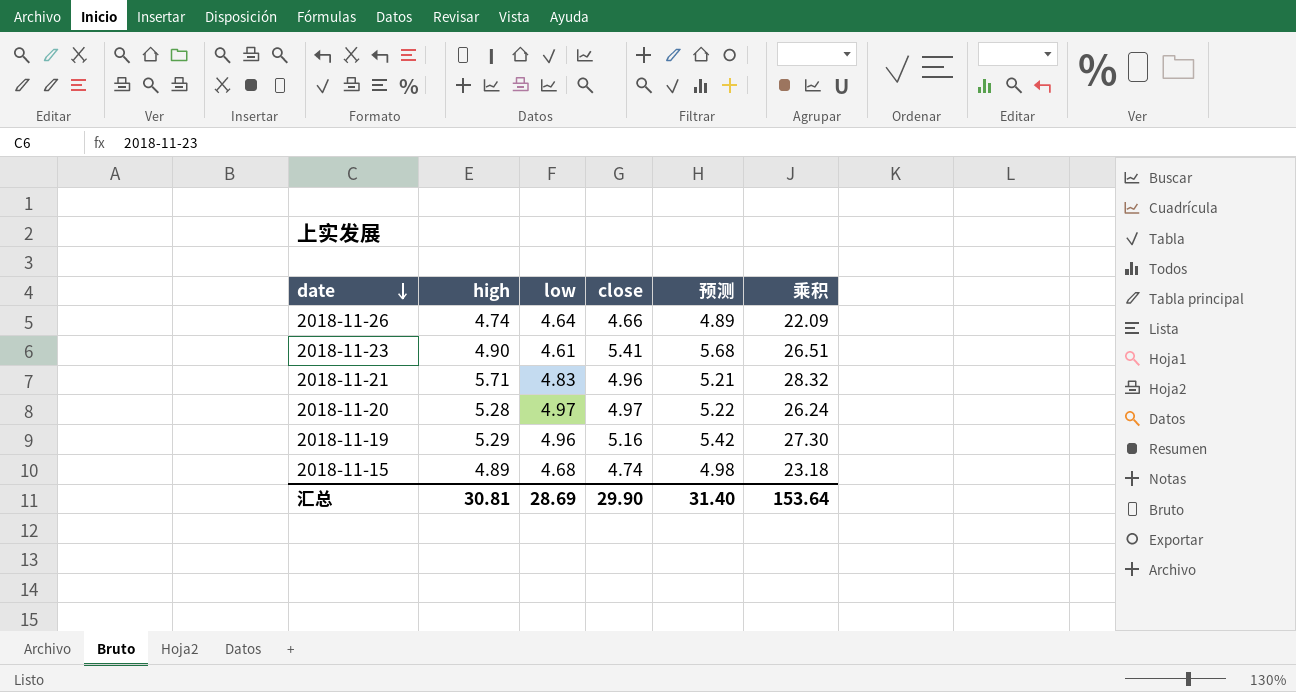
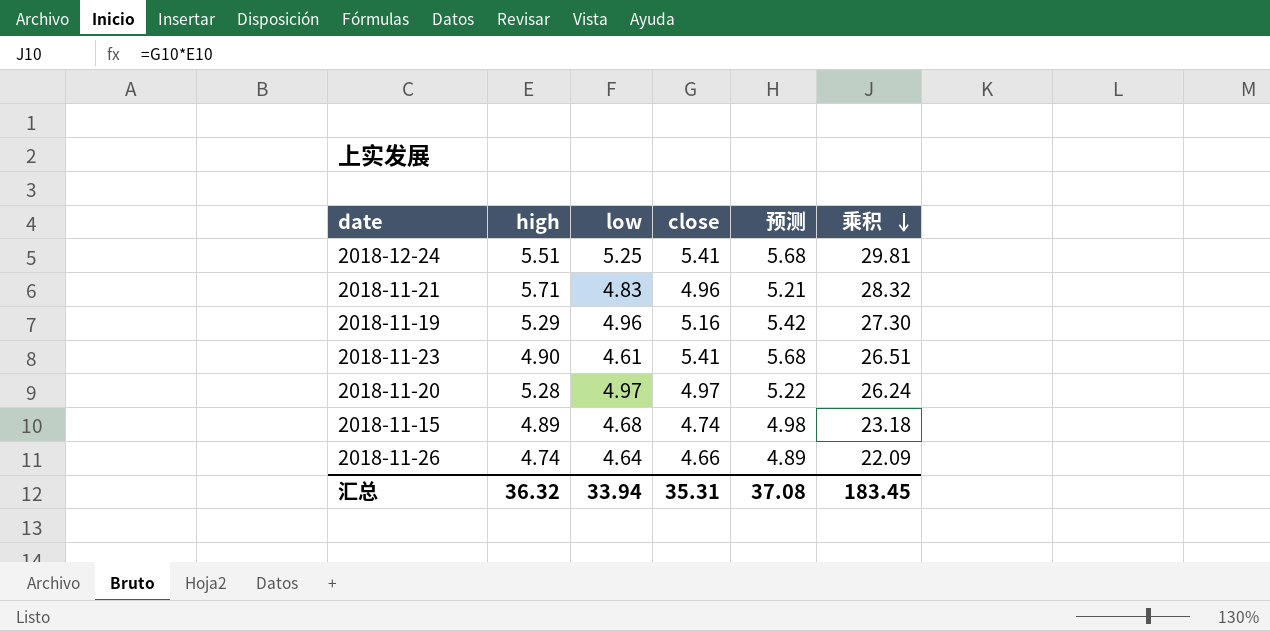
row order: date descending -> 乘积 descending
row 2018-12-24: none -> 5.51 | 5.25 | 5.41 | 5.68 | 29.81
汇总 | high: 30.81 -> 36.32
汇总 | low: 28.69 -> 33.94
汇总 | close: 29.90 -> 35.31
汇总 | 预测: 31.40 -> 37.08
汇总 | 乘积: 153.64 -> 183.45

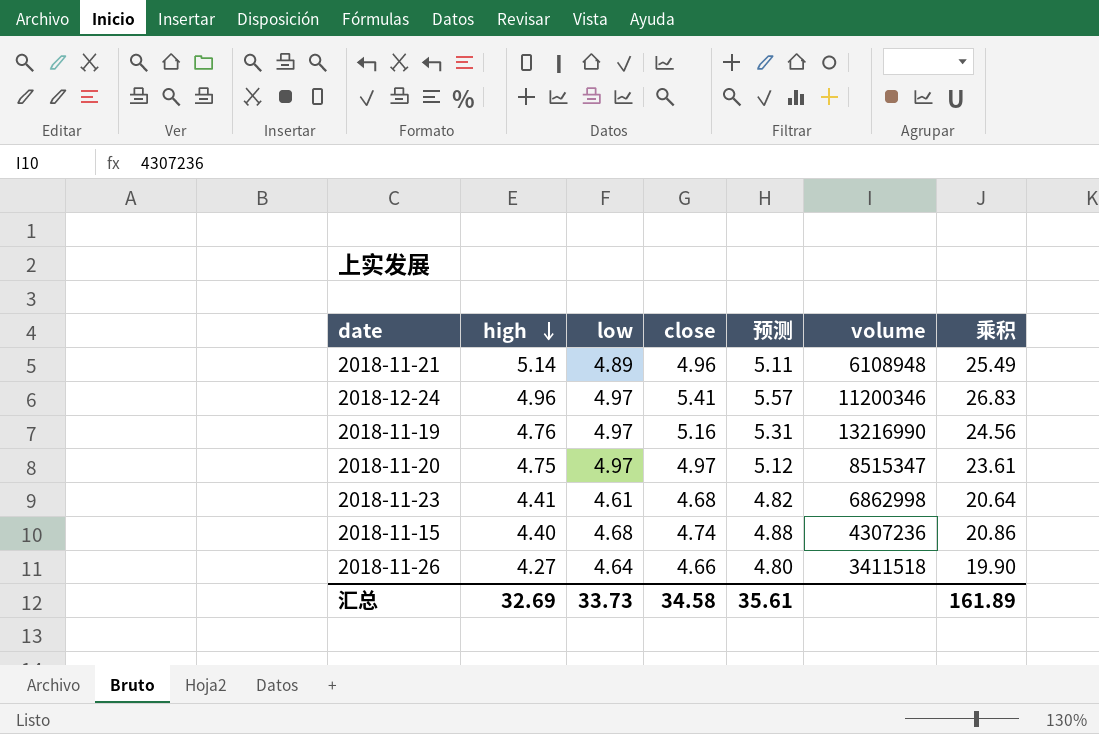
row order: 乘积 descending -> high descending
column 预测 | formula: [close] * 1.05 -> [close] * 1.03
column volume | position: none -> 6
2018-11-21 | high: 5.71 -> 5.14
2018-11-21 | low: 4.83 -> 4.89
2018-11-21 | 乘积: 28.32 -> 25.49
2018-12-24 | high: 5.51 -> 4.96
2018-12-24 | low: 5.25 -> 4.97
2018-12-24 | 乘积: 29.81 -> 26.83
2018-11-19 | high: 5.29 -> 4.76
2018-11-19 | low: 4.96 -> 4.97
2018-11-19 | 乘积: 27.30 -> 24.56
2018-11-20 | high: 5.28 -> 4.75
2018-11-20 | 乘积: 26.24 -> 23.61
2018-11-23 | high: 4.90 -> 4.41
2018-11-23 | close: 5.41 -> 4.68
2018-11-23 | 乘积: 26.51 -> 20.64
2018-11-15 | high: 4.89 -> 4.40
2018-11-15 | 乘积: 23.18 -> 20.86
2018-11-26 | high: 4.74 -> 4.27
2018-11-26 | 乘积: 22.09 -> 19.90
汇总 | high: 36.32 -> 32.69
汇总 | low: 33.94 -> 33.73
汇总 | close: 35.31 -> 34.58
汇总 | 预测: 37.08 -> 35.61
汇总 | 乘积: 183.45 -> 161.89

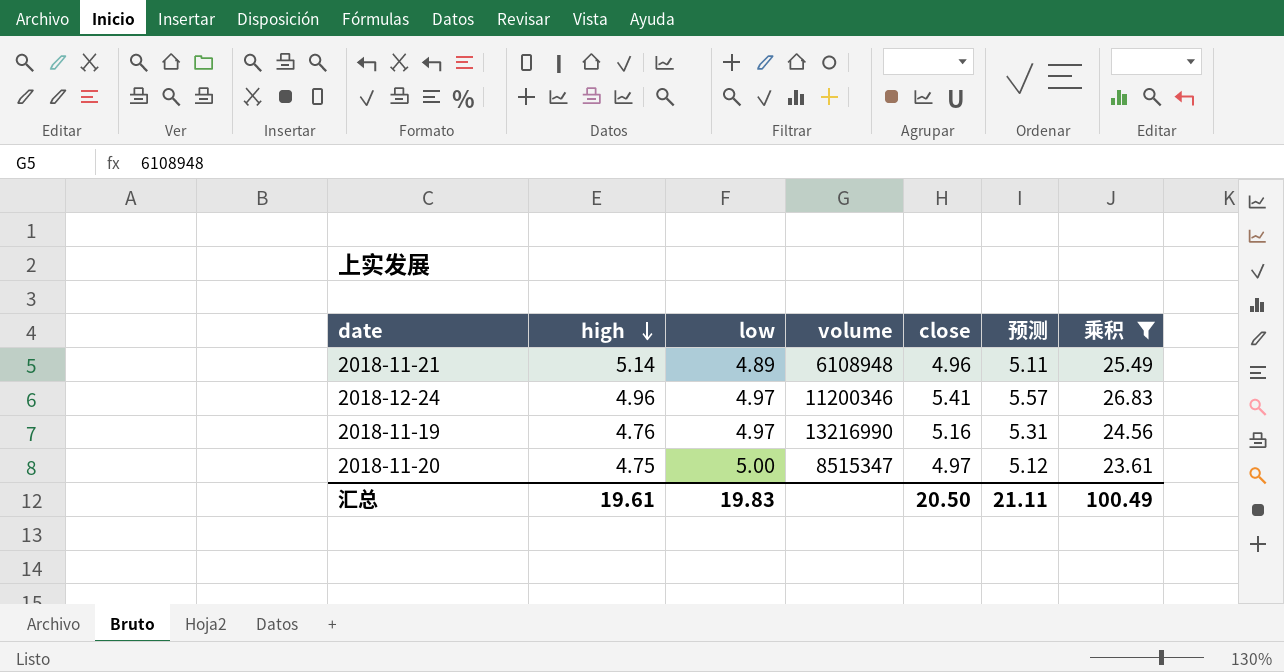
filter: none -> 乘积 >= 23.61
column volume | position: 6 -> 4
2018-11-20 | low: 4.97 -> 5.00
汇总 | high: 32.69 -> 19.61
汇总 | low: 33.73 -> 19.83
汇总 | close: 34.58 -> 20.50
汇总 | 预测: 35.61 -> 21.11
汇总 | 乘积: 161.89 -> 100.49

